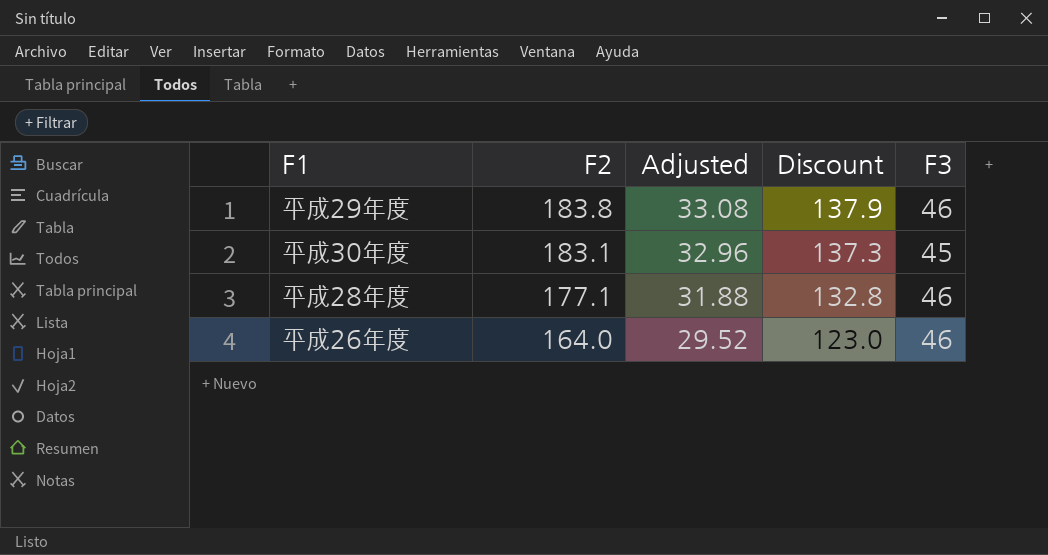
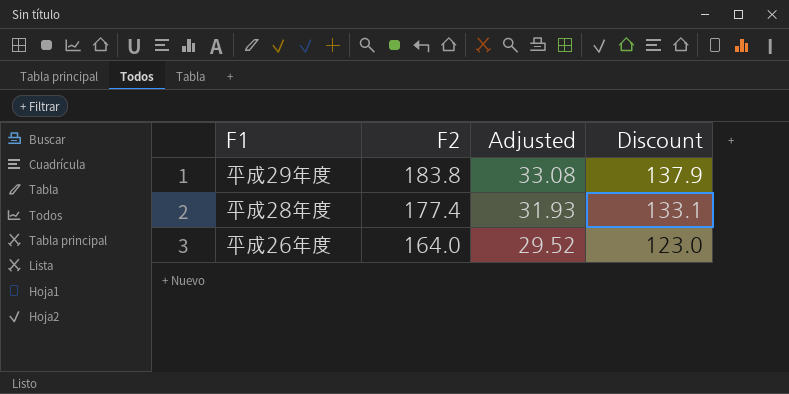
column F3 | position: 5 -> none
row 平成30年度: 183.1 | 32.96 | 137.3 | 45 -> none
平成28年度 | F2: 177.1 -> 177.4
平成28年度 | Adjusted: 31.88 -> 31.93
平成28年度 | Discount: 132.8 -> 133.1

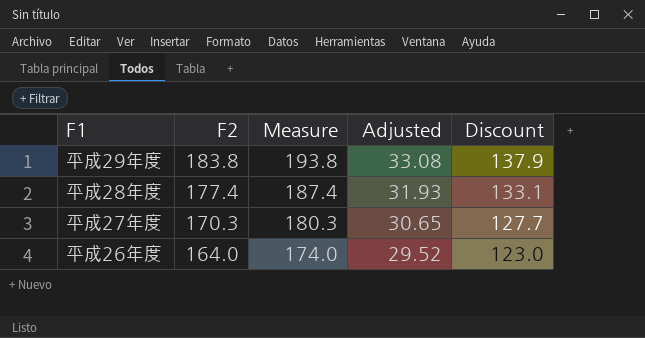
column Measure | formula: none -> [F2] + 10
row 平成27年度: none -> 170.3 | 180.3 | 30.65 | 127.7

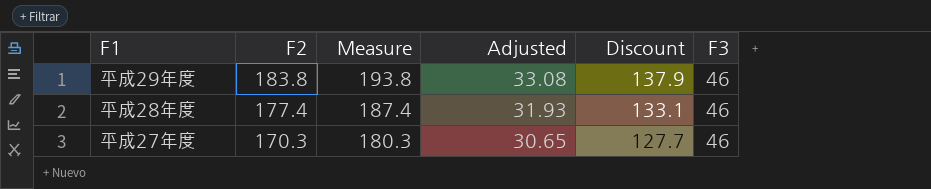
column F3 | position: none -> 6
row 平成26年度: 164.0 | 174.0 | 29.52 | 123.0 -> none

